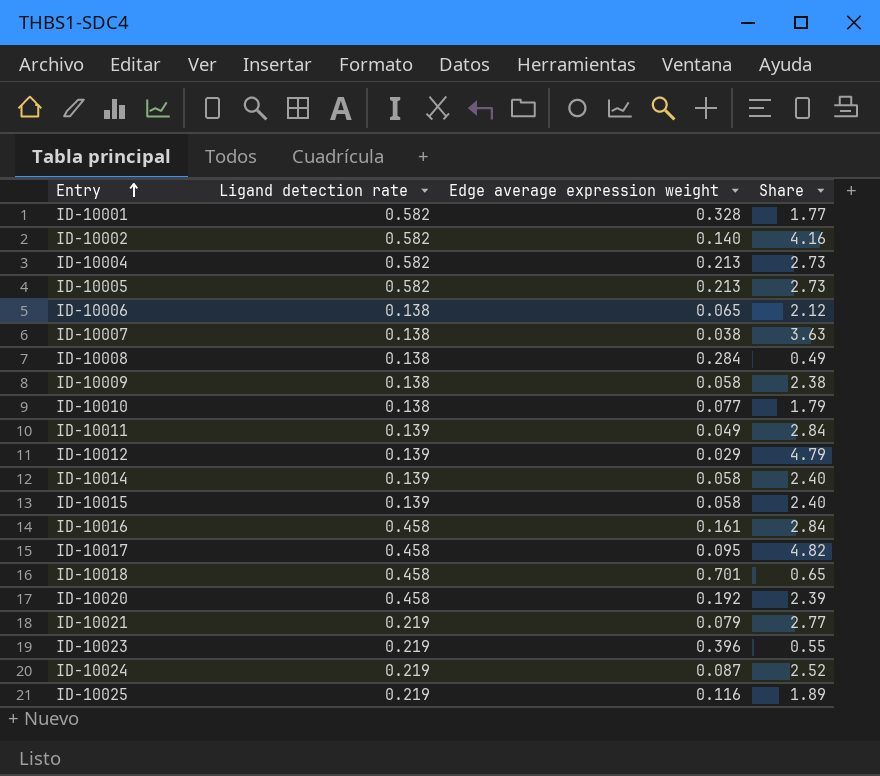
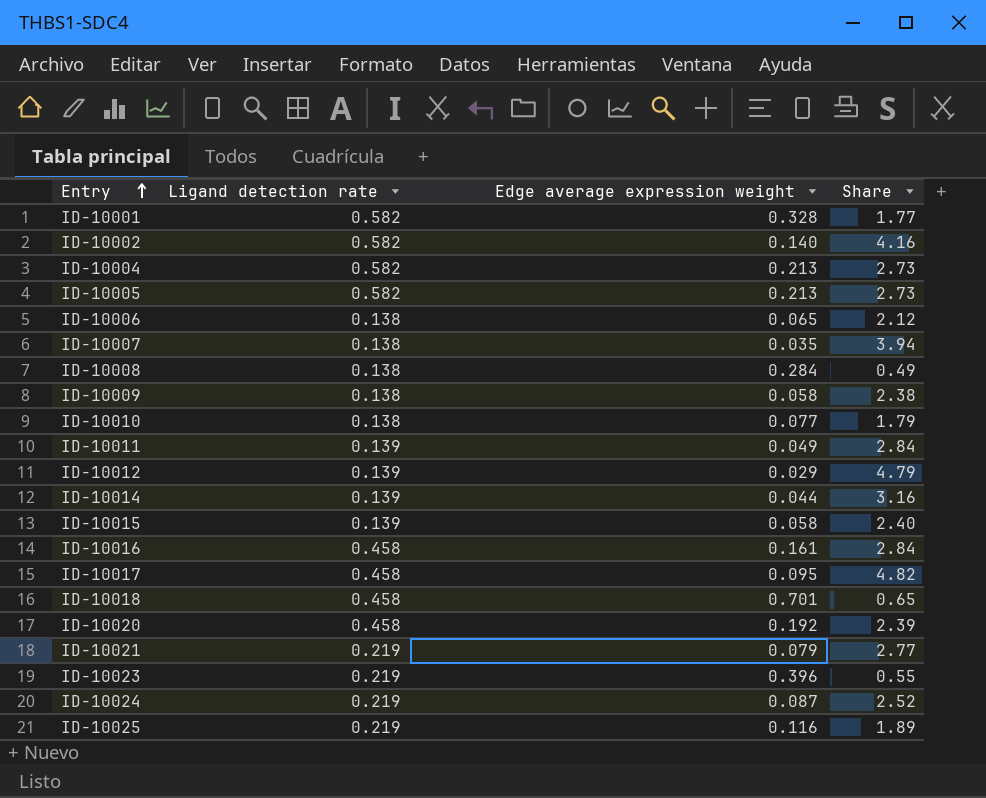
ID-10007 | Edge average expression weight: 0.038 -> 0.035
ID-10007 | Share: 3.63 -> 3.94
ID-10014 | Edge average expression weight: 0.058 -> 0.044
ID-10014 | Share: 2.40 -> 3.16

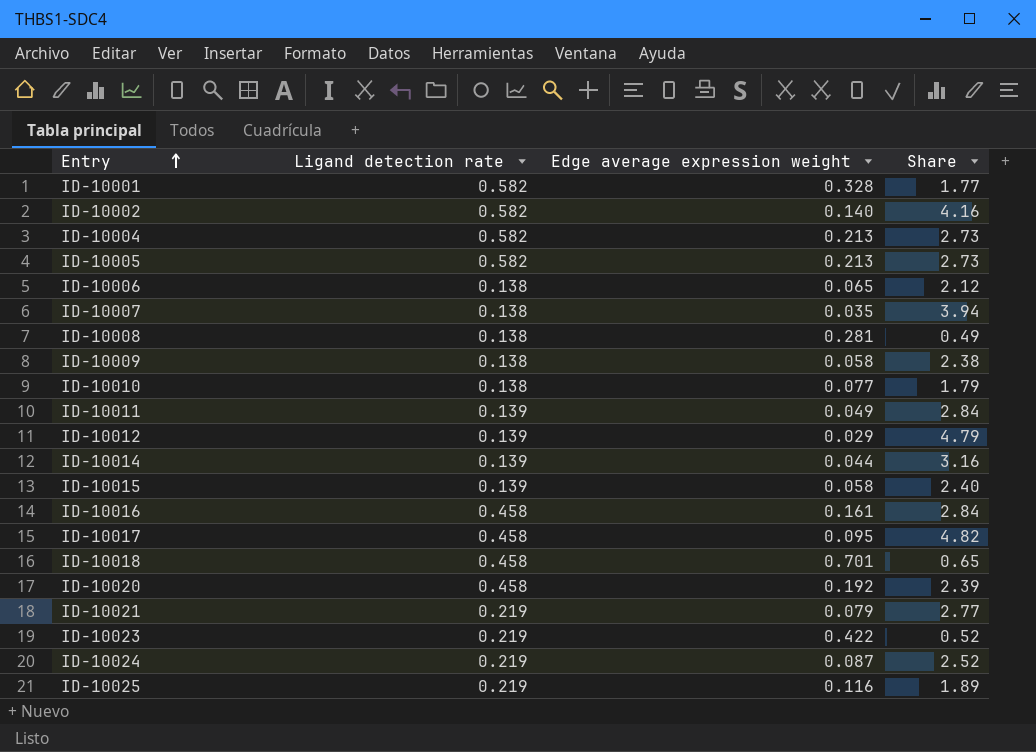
ID-10008 | Edge average expression weight: 0.284 -> 0.281
ID-10023 | Edge average expression weight: 0.396 -> 0.422
ID-10023 | Share: 0.55 -> 0.52

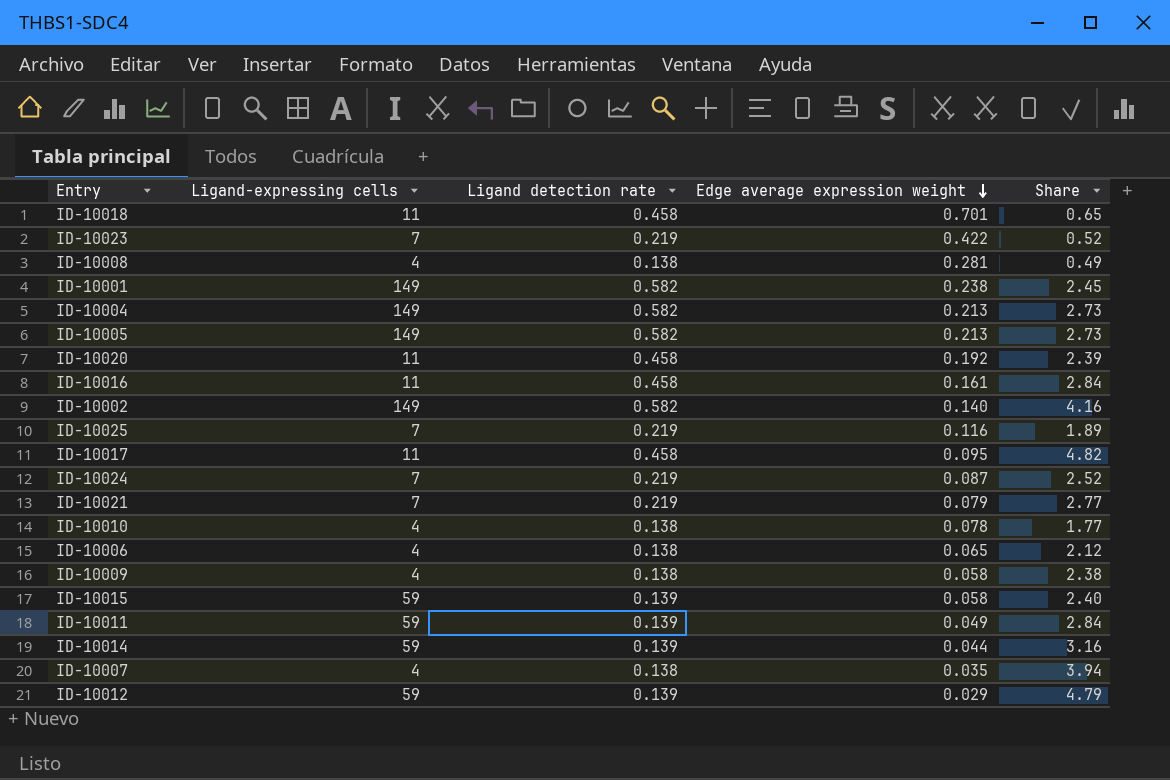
row order: Entry ascending -> Edge average expression weight descending
column Ligand-expressing cells | position: none -> 2
ID-10001 | Edge average expression weight: 0.328 -> 0.238
ID-10001 | Share: 1.77 -> 2.45
ID-10010 | Edge average expression weight: 0.077 -> 0.078
ID-10010 | Share: 1.79 -> 1.77

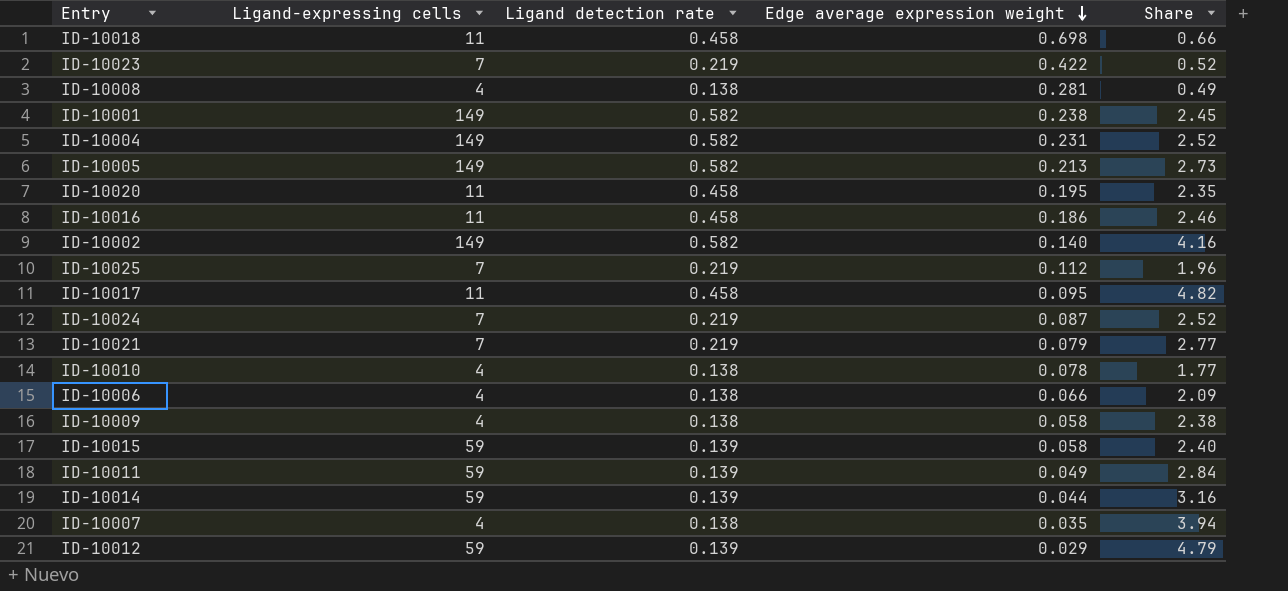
ID-10018 | Edge average expression weight: 0.701 -> 0.698
ID-10018 | Share: 0.65 -> 0.66
ID-10004 | Edge average expression weight: 0.213 -> 0.231
ID-10004 | Share: 2.73 -> 2.52
ID-10020 | Edge average expression weight: 0.192 -> 0.195
ID-10020 | Share: 2.39 -> 2.35
ID-10016 | Edge average expression weight: 0.161 -> 0.186
ID-10016 | Share: 2.84 -> 2.46
ID-10025 | Edge average expression weight: 0.116 -> 0.112
ID-10025 | Share: 1.89 -> 1.96
ID-10006 | Edge average expression weight: 0.065 -> 0.066
ID-10006 | Share: 2.12 -> 2.09

